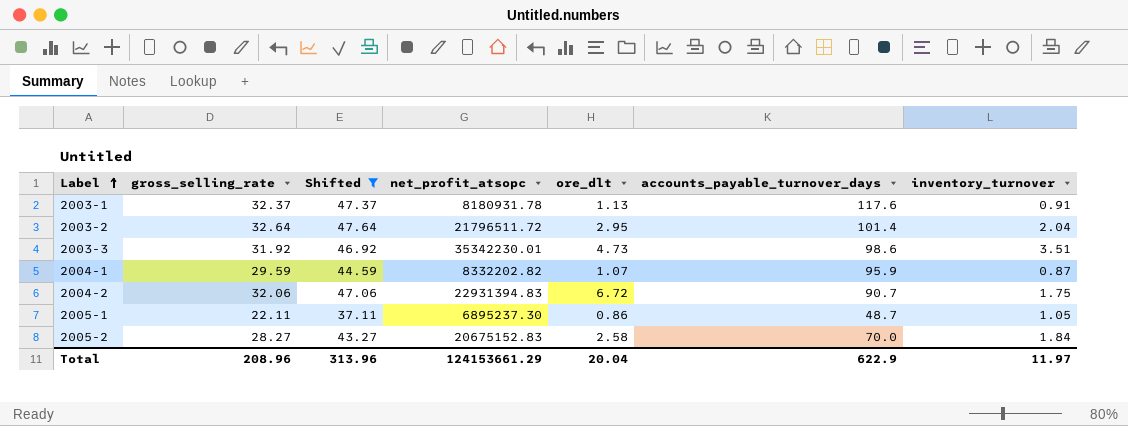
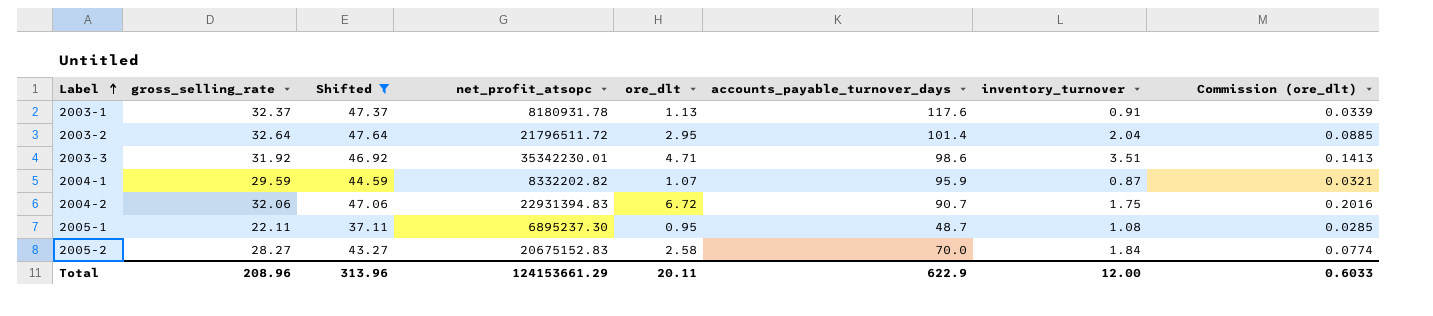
column Commission (ore_dlt) | formula: none -> [ore_dlt] * 0.03
2003-3 | ore_dlt: 4.73 -> 4.71
2005-1 | ore_dlt: 0.86 -> 0.95
2005-1 | inventory_turnover: 1.05 -> 1.08
Total | ore_dlt: 20.04 -> 20.11
Total | inventory_turnover: 11.97 -> 12.00

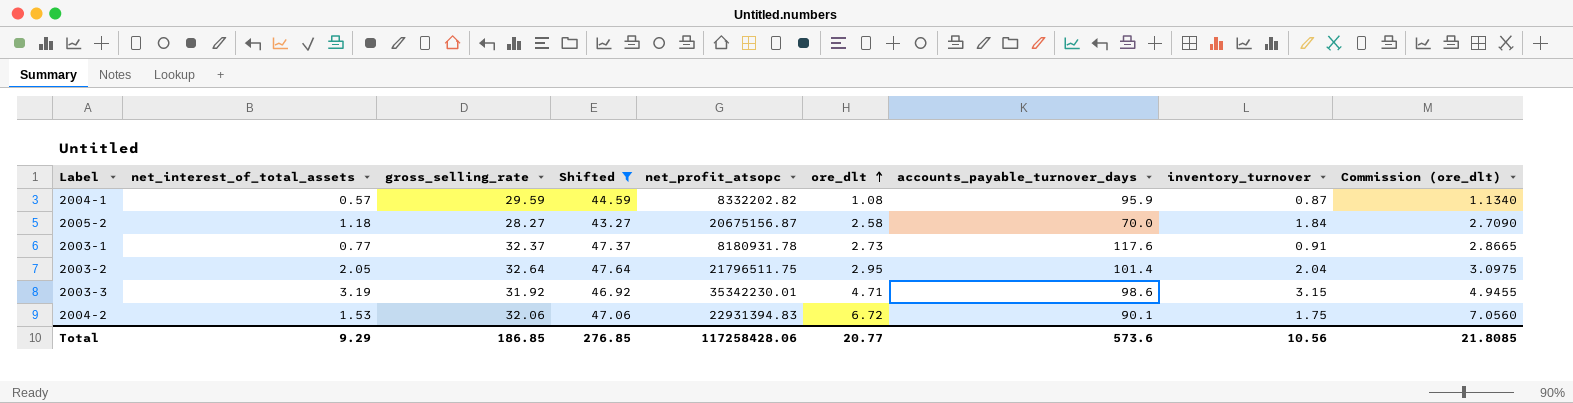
row order: Label ascending -> ore_dlt ascending
column net_interest_of_total_assets | position: none -> 2
column Commission (ore_dlt) | formula: [ore_dlt] * 0.03 -> [ore_dlt] * 1.05
row 2005-1: 22.11 | 37.11 | 6895237.30 | 0.95 | 48.7 | 1.08 | 0.0285 -> none
2004-1 | ore_dlt: 1.07 -> 1.08
2005-2 | net_profit_atsopc: 20675152.83 -> 20675156.87
2003-1 | ore_dlt: 1.13 -> 2.73
2003-2 | net_profit_atsopc: 21796511.72 -> 21796511.75
2003-3 | inventory_turnover: 3.51 -> 3.15
2004-2 | accounts_payable_turnover_days: 90.7 -> 90.1
Total | gross_selling_rate: 208.96 -> 186.85
Total | Shifted: 313.96 -> 276.85
Total | net_profit_atsopc: 124153661.29 -> 117258428.06
Total | ore_dlt: 20.11 -> 20.77
Total | accounts_payable_turnover_days: 622.9 -> 573.6
Total | inventory_turnover: 12.00 -> 10.56
Total | Commission (ore_dlt): 0.6033 -> 21.8085

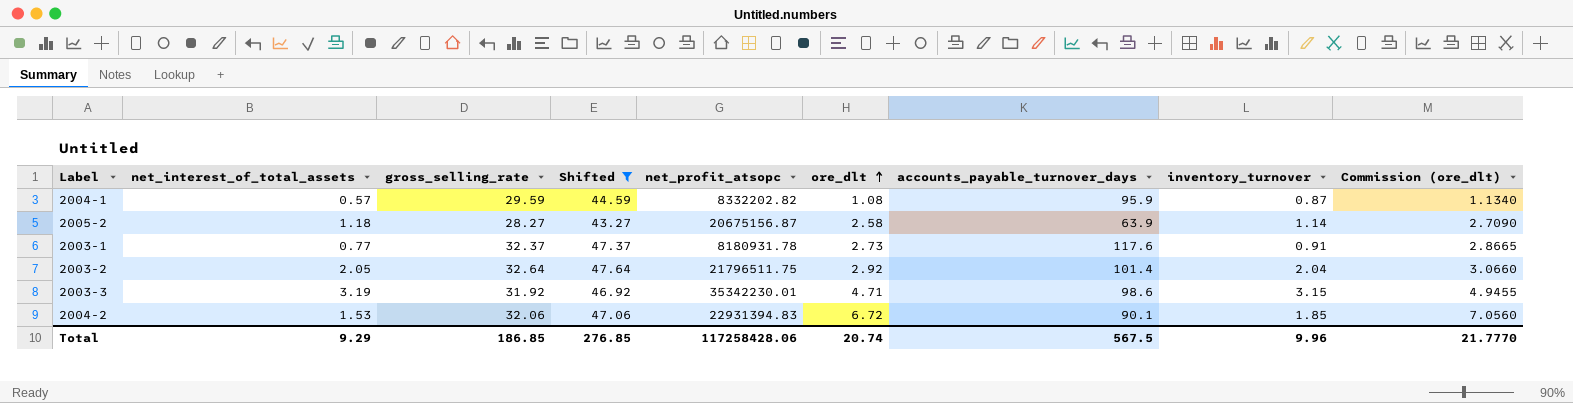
2005-2 | accounts_payable_turnover_days: 70.0 -> 63.9
2005-2 | inventory_turnover: 1.84 -> 1.14
2003-2 | ore_dlt: 2.95 -> 2.92
2003-2 | Commission (ore_dlt): 3.0975 -> 3.0660
2004-2 | inventory_turnover: 1.75 -> 1.85
Total | ore_dlt: 20.77 -> 20.74
Total | accounts_payable_turnover_days: 573.6 -> 567.5
Total | inventory_turnover: 10.56 -> 9.96
Total | Commission (ore_dlt): 21.8085 -> 21.7770

